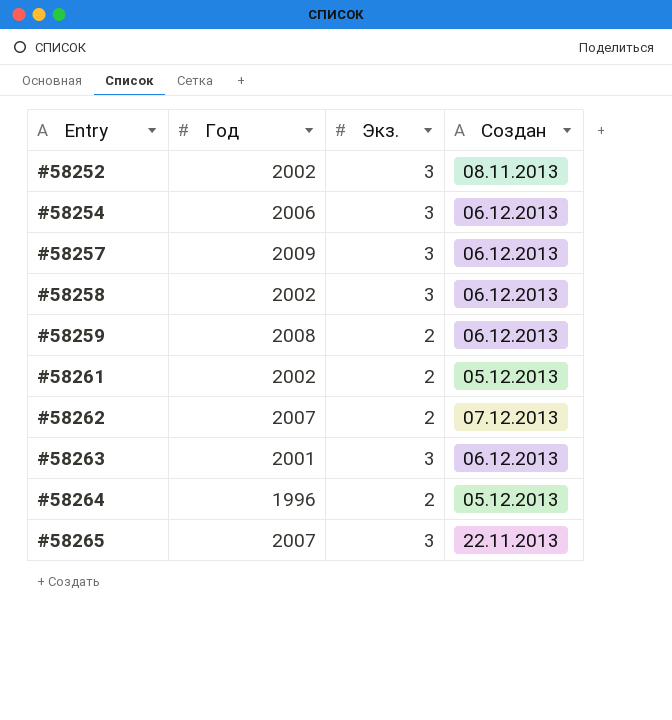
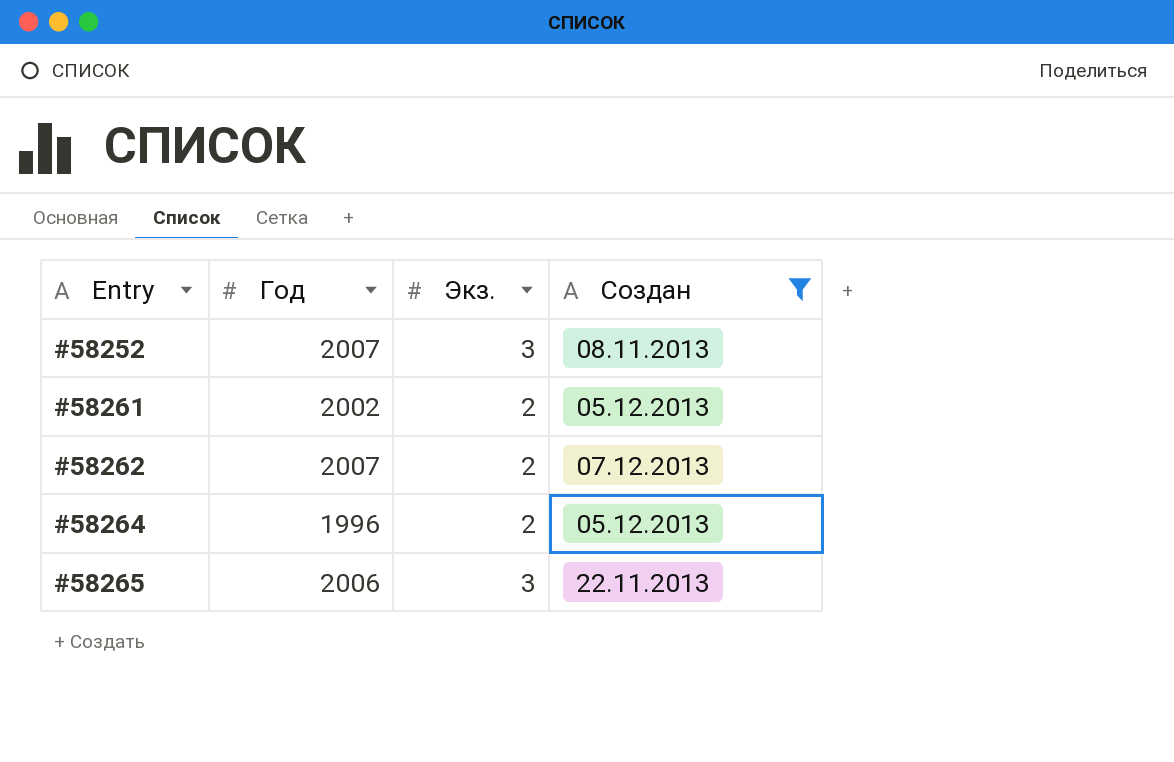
filter: none -> Создан != 06.12.2013
#58252 | Год: 2002 -> 2007
#58265 | Год: 2007 -> 2006

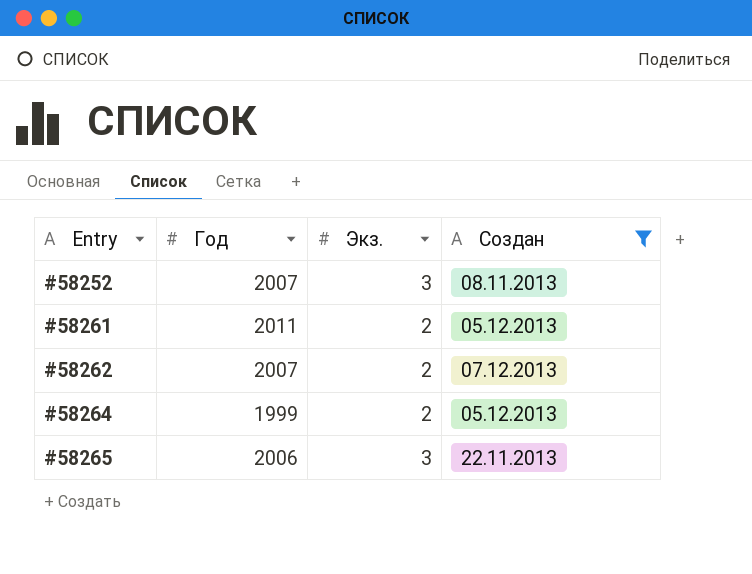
#58261 | Год: 2002 -> 2011
#58264 | Год: 1996 -> 1999

